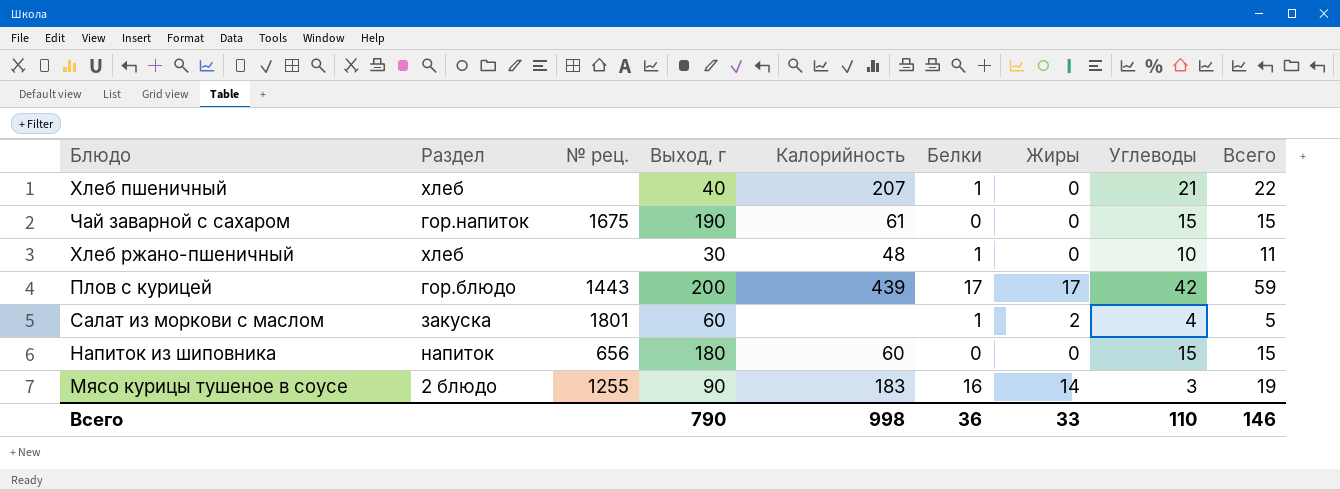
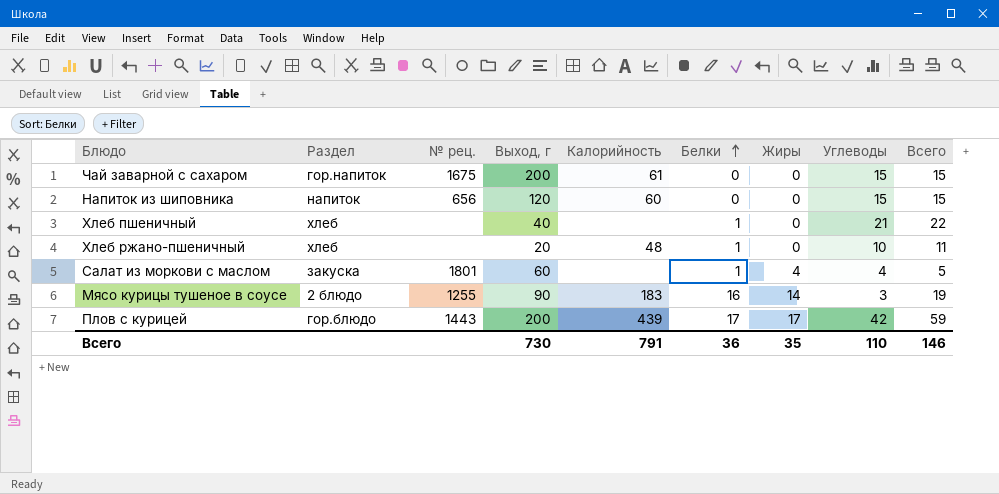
row order: none -> Белки ascending
Чай заварной с сахаром | Выход, г: 190 -> 200
Напиток из шиповника | Выход, г: 180 -> 120
Хлеб пшеничный | Калорийность: 207 -> none
Хлеб ржано-пшеничный | Выход, г: 30 -> 20
Салат из моркови с маслом | Жиры: 2 -> 4
Всего | Выход, г: 790 -> 730
Всего | Калорийность: 998 -> 791
Всего | Жиры: 33 -> 35

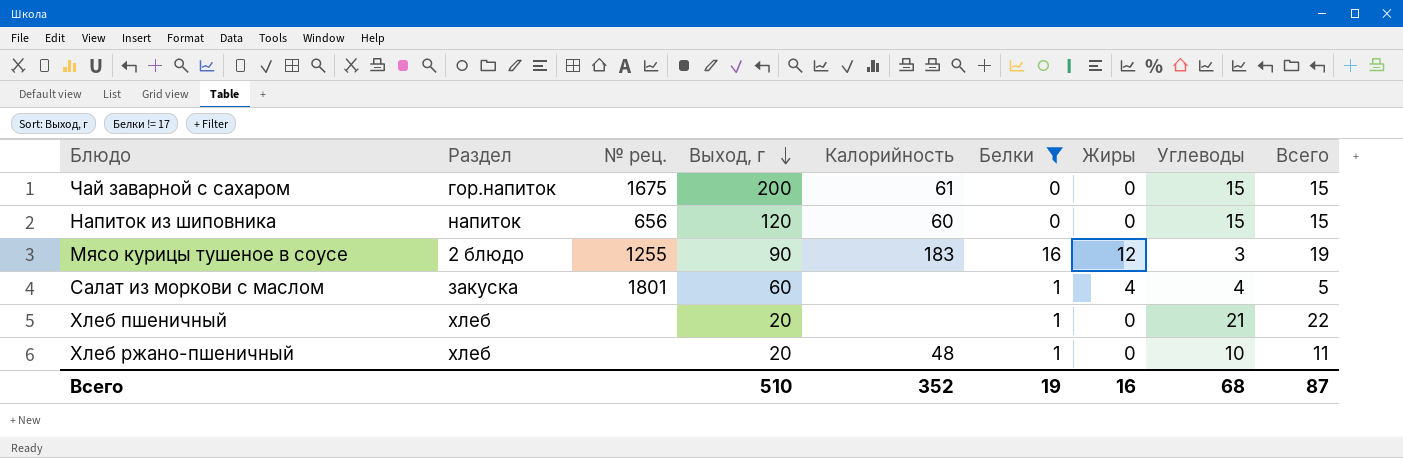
filter: none -> Белки != 17
row order: Белки ascending -> Выход, г descending
Мясо курицы тушеное в соусе | Жиры: 14 -> 12
Хлеб пшеничный | Выход, г: 40 -> 20
Всего | Выход, г: 730 -> 510
Всего | Калорийность: 791 -> 352
Всего | Белки: 36 -> 19
Всего | Жиры: 35 -> 16
Всего | Углеводы: 110 -> 68
Всего | Всего: 146 -> 87

